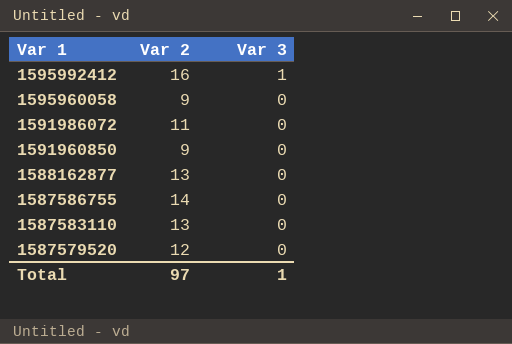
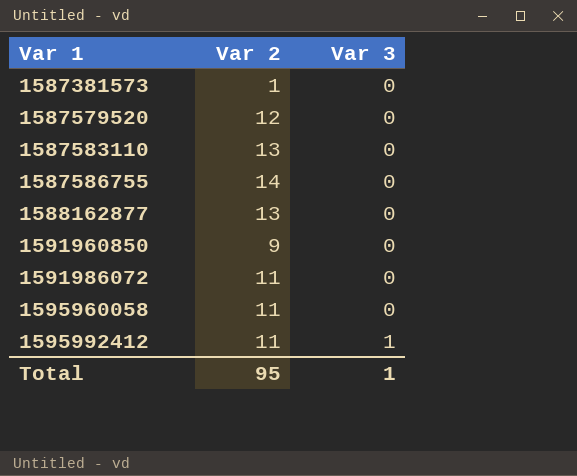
row order: Var 1 descending -> Var 1 ascending
row 1587381573: none -> 1 | 0
1595960058 | Var 2: 9 -> 11
1595992412 | Var 2: 16 -> 11
Total | Var 2: 97 -> 95

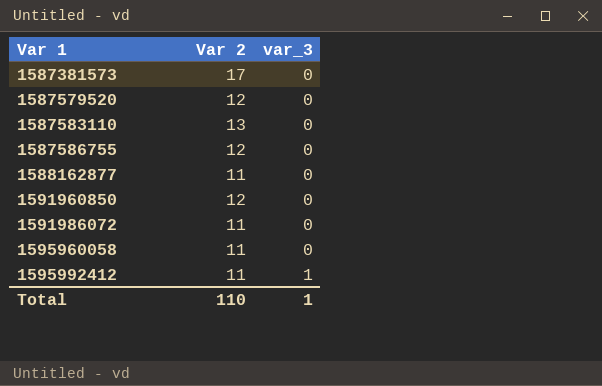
column name: Var 3 -> var_3
1587381573 | Var 2: 1 -> 17
1587586755 | Var 2: 14 -> 12
1588162877 | Var 2: 13 -> 11
1591960850 | Var 2: 9 -> 12
Total | Var 2: 95 -> 110

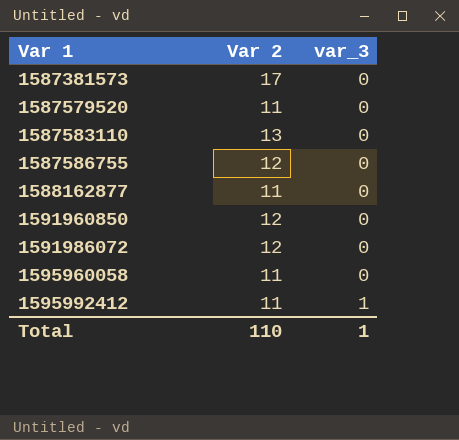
1587579520 | Var 2: 12 -> 11
1591986072 | Var 2: 11 -> 12

